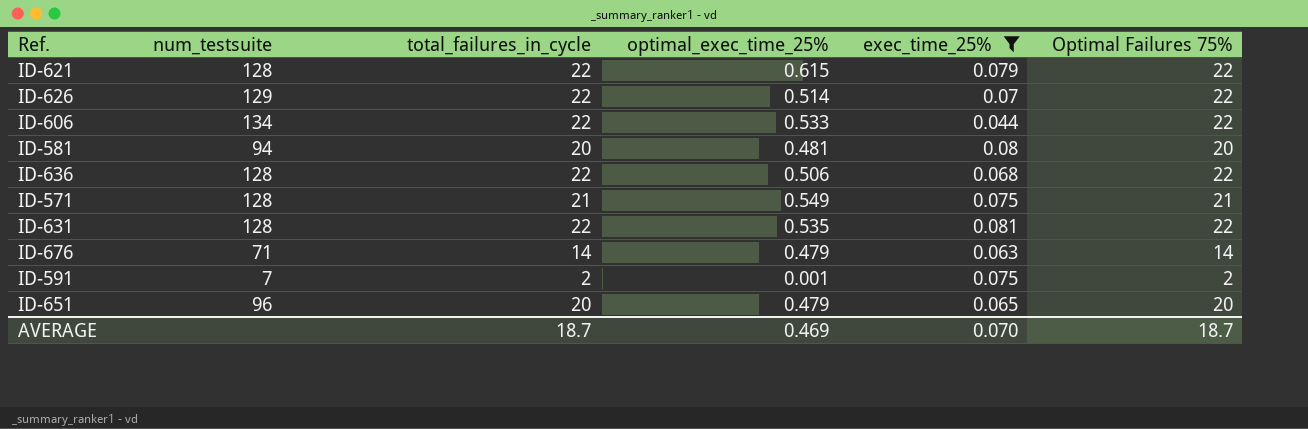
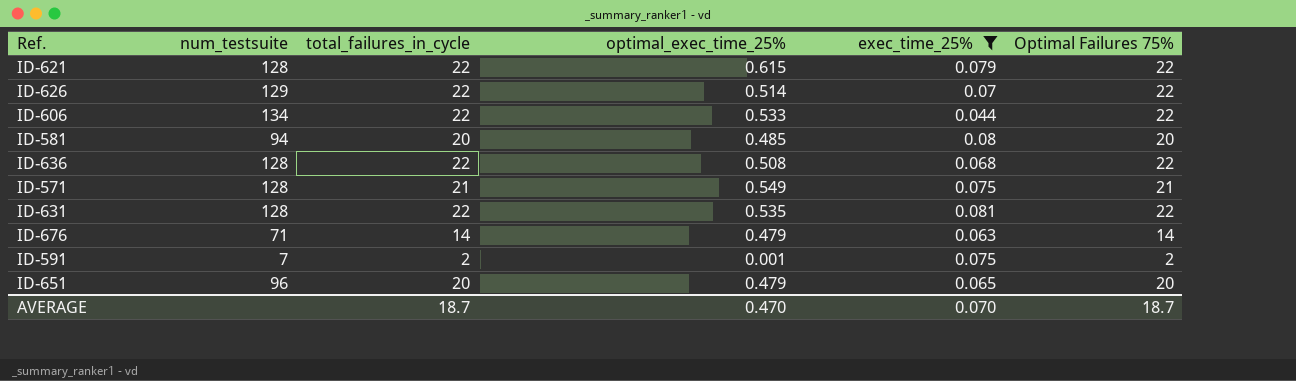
ID-581 | optimal_exec_time_25%: 0.481 -> 0.485
ID-636 | optimal_exec_time_25%: 0.506 -> 0.508
AVERAGE | optimal_exec_time_25%: 0.469 -> 0.470

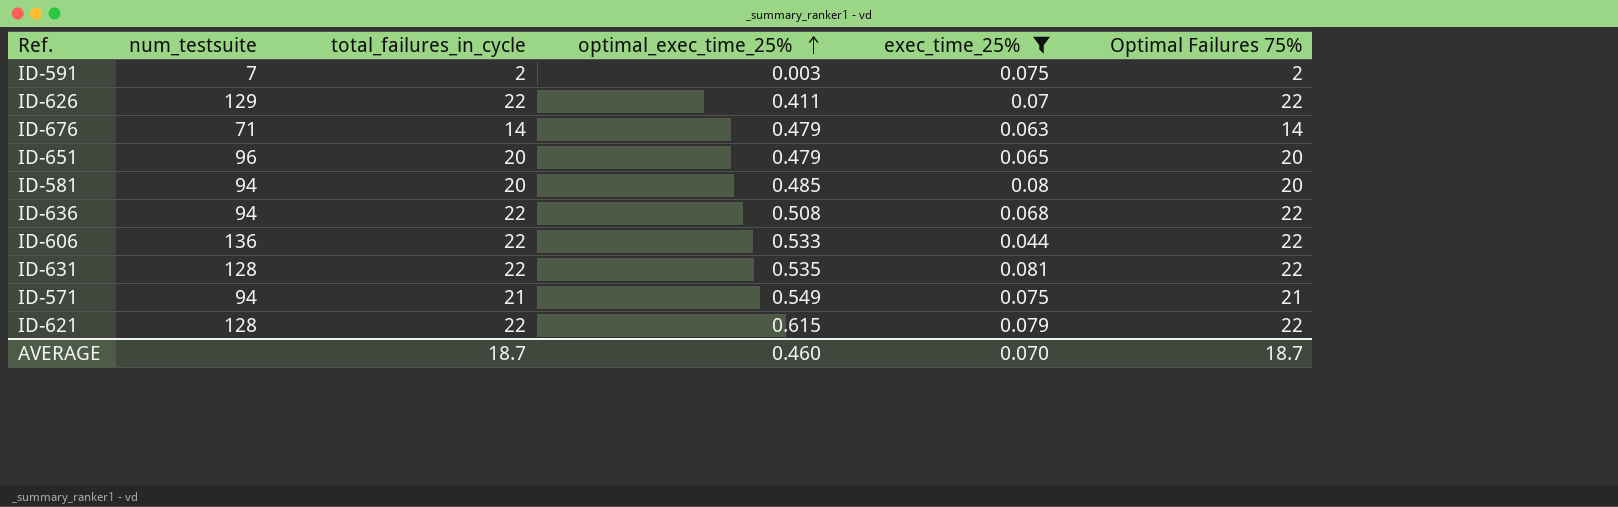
row order: none -> optimal_exec_time_25% ascending
ID-591 | optimal_exec_time_25%: 0.001 -> 0.003
ID-626 | optimal_exec_time_25%: 0.514 -> 0.411
ID-636 | num_testsuite: 128 -> 94
ID-606 | num_testsuite: 134 -> 136
ID-571 | num_testsuite: 128 -> 94
AVERAGE | optimal_exec_time_25%: 0.470 -> 0.460

